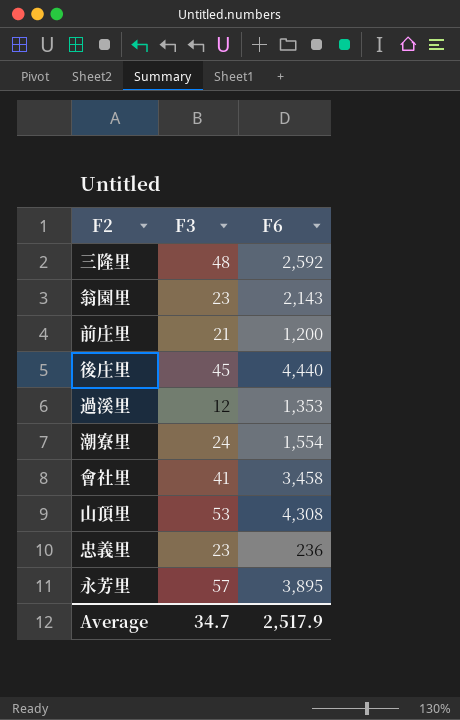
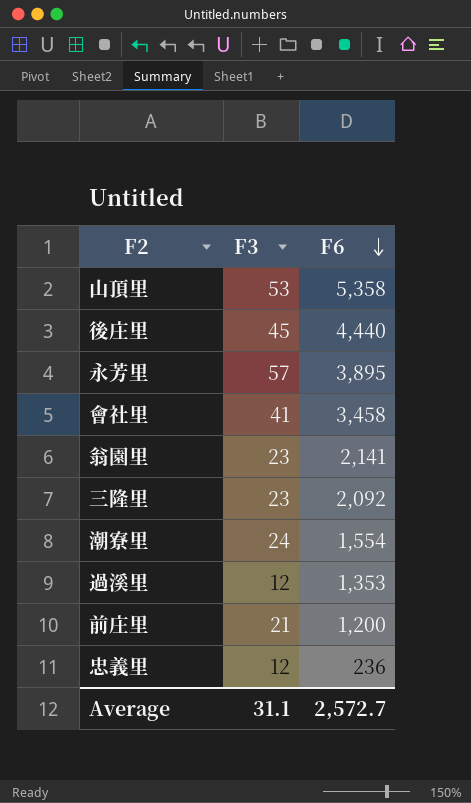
row order: none -> F6 descending
山頂里 | F6: 4,308 -> 5,358
翁園里 | F6: 2,143 -> 2,141
三隆里 | F3: 48 -> 23
三隆里 | F6: 2,592 -> 2,092
忠義里 | F3: 23 -> 12
Average | F3: 34.7 -> 31.1
Average | F6: 2,517.9 -> 2,572.7

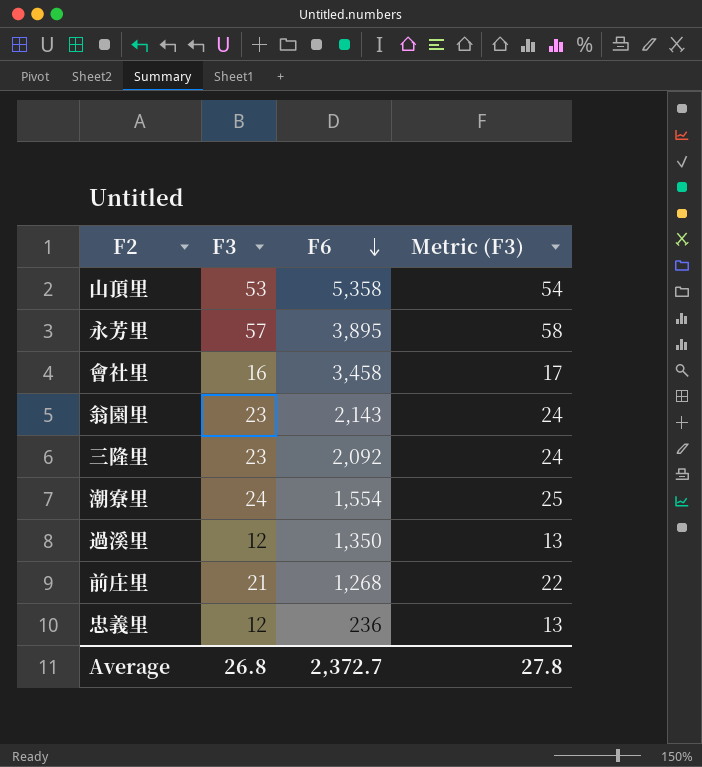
column Metric (F3) | formula: none -> [F3] + 1
row 後庄里: 45 | 4,440 -> none
會社里 | F3: 41 -> 16
翁園里 | F6: 2,141 -> 2,143
過溪里 | F6: 1,353 -> 1,350
前庄里 | F6: 1,200 -> 1,268
Average | F3: 31.1 -> 26.8
Average | F6: 2,572.7 -> 2,372.7

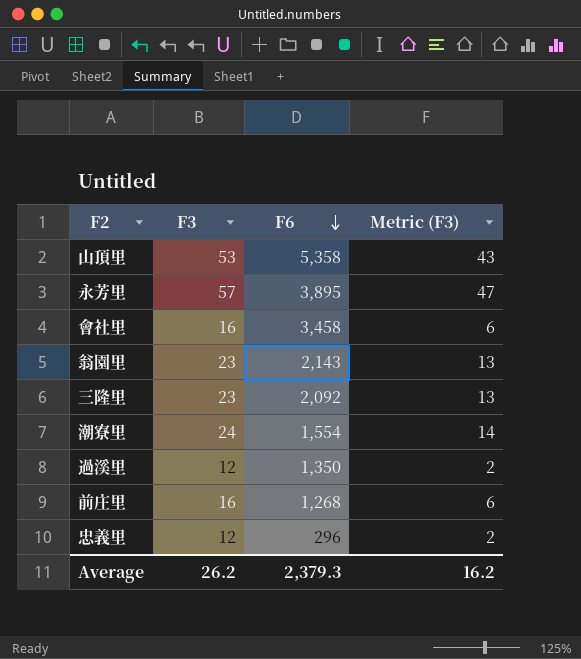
column Metric (F3) | formula: [F3] + 1 -> [F3] - 10
前庄里 | F3: 21 -> 16
忠義里 | F6: 236 -> 296
Average | F3: 26.8 -> 26.2
Average | F6: 2,372.7 -> 2,379.3
Average | Metric (F3): 27.8 -> 16.2

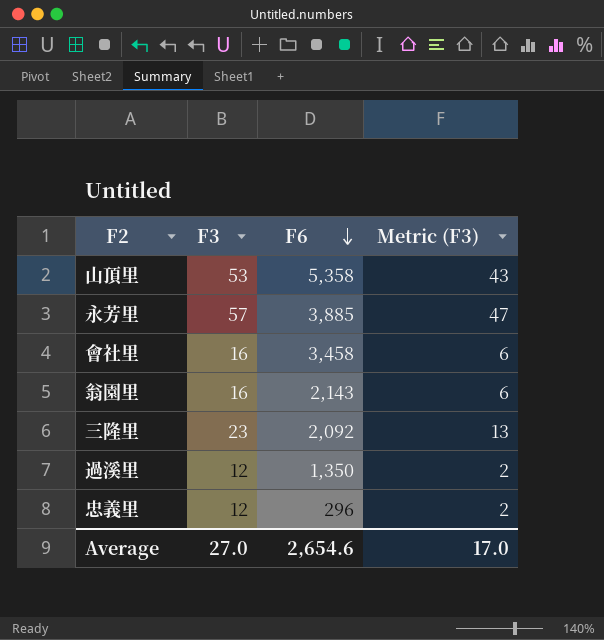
row 潮寮里: 24 | 1,554 | 14 -> none
row 前庄里: 16 | 1,268 | 6 -> none
永芳里 | F6: 3,895 -> 3,885
翁園里 | F3: 23 -> 16
翁園里 | Metric (F3): 13 -> 6
Average | F3: 26.2 -> 27.0
Average | F6: 2,379.3 -> 2,654.6
Average | Metric (F3): 16.2 -> 17.0

